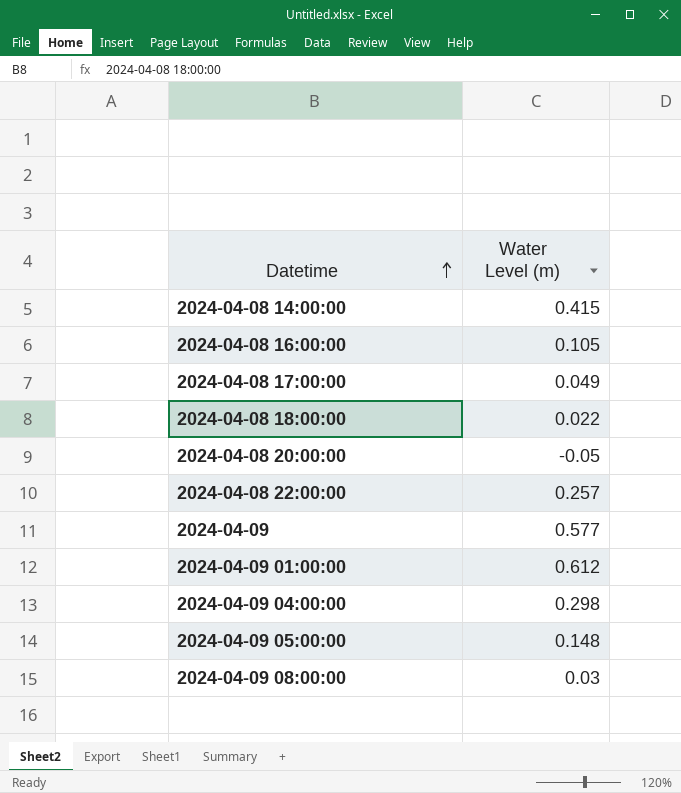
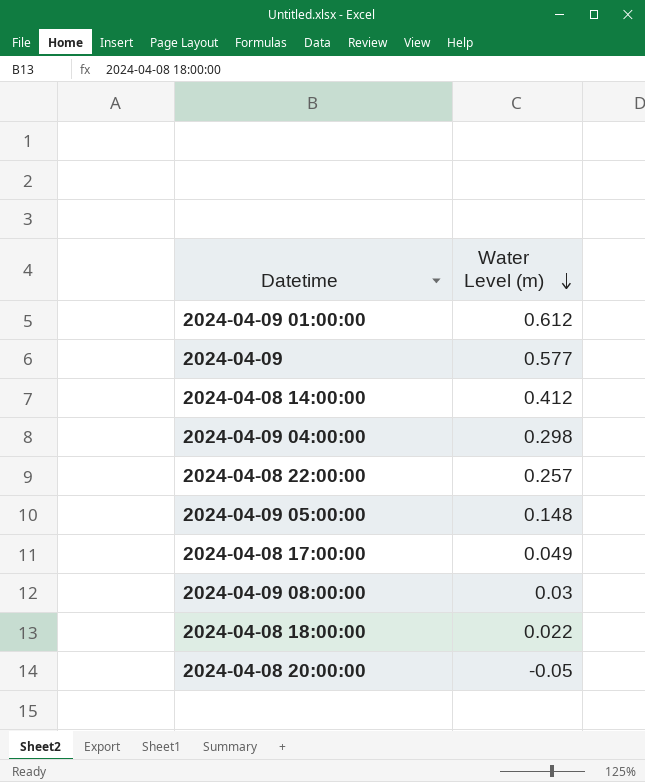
row order: Datetime ascending -> Water Level (m) descending
row 2024-04-08 16:00:00: 0.105 -> none
2024-04-08 14:00:00 | Water Level (m): 0.415 -> 0.412

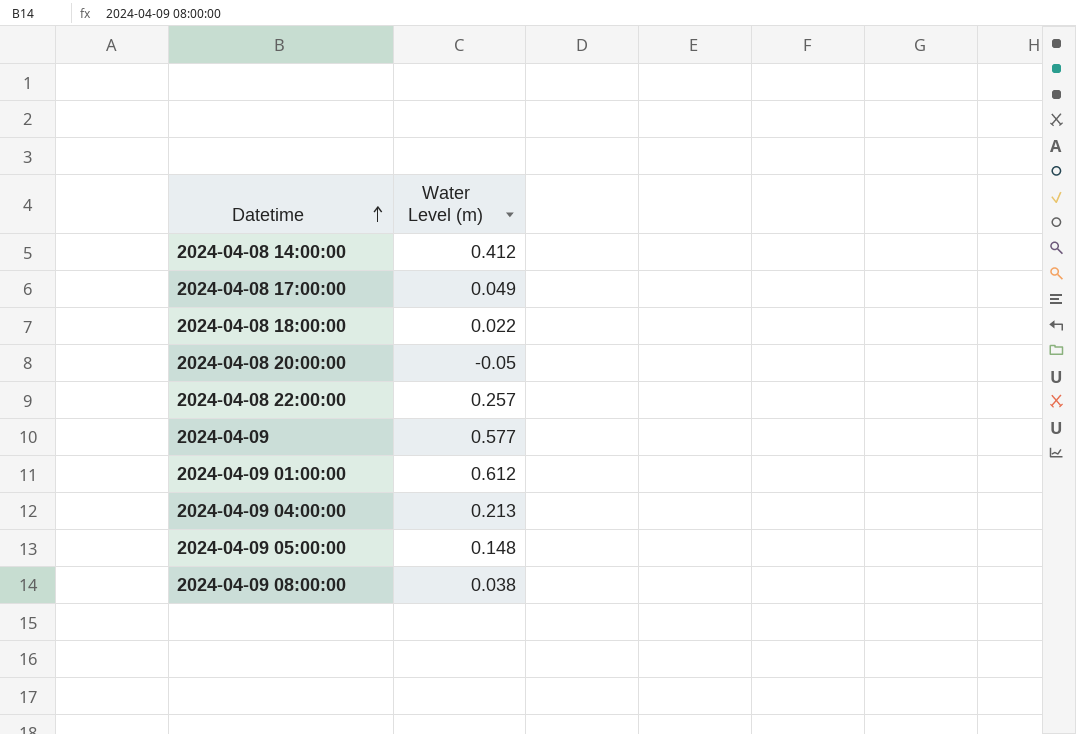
row order: Water Level (m) descending -> Datetime ascending
2024-04-09 04:00:00 | Water Level (m): 0.298 -> 0.213
2024-04-09 08:00:00 | Water Level (m): 0.03 -> 0.038

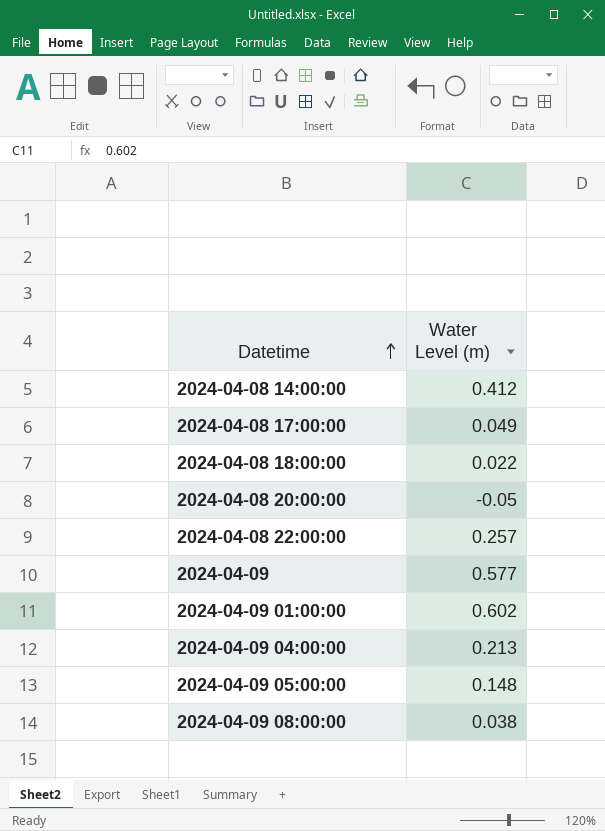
2024-04-09 01:00:00 | Water Level (m): 0.612 -> 0.602

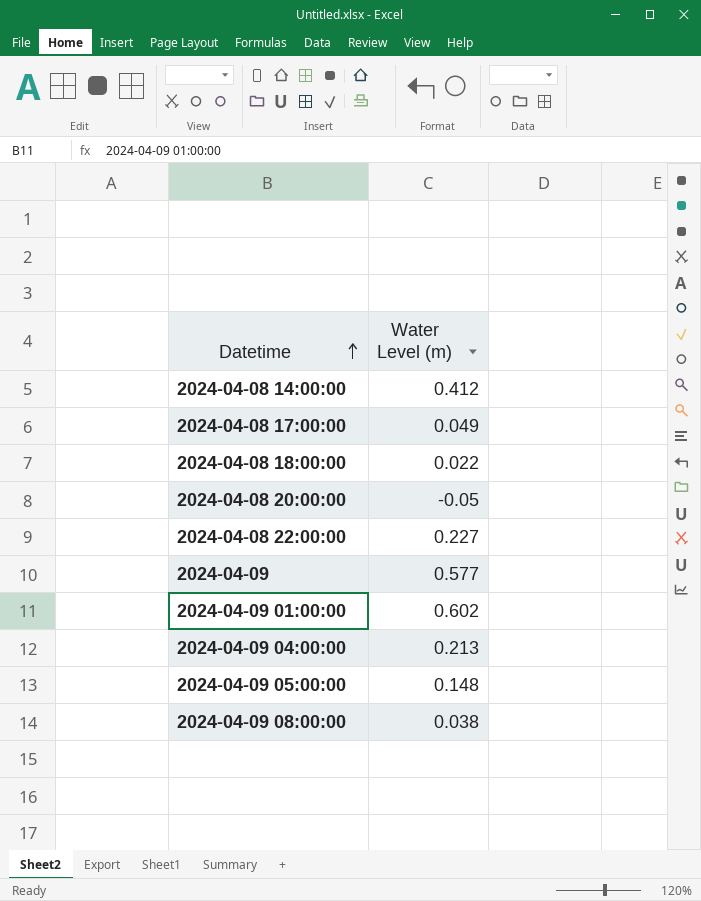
2024-04-08 22:00:00 | Water Level (m): 0.257 -> 0.227

